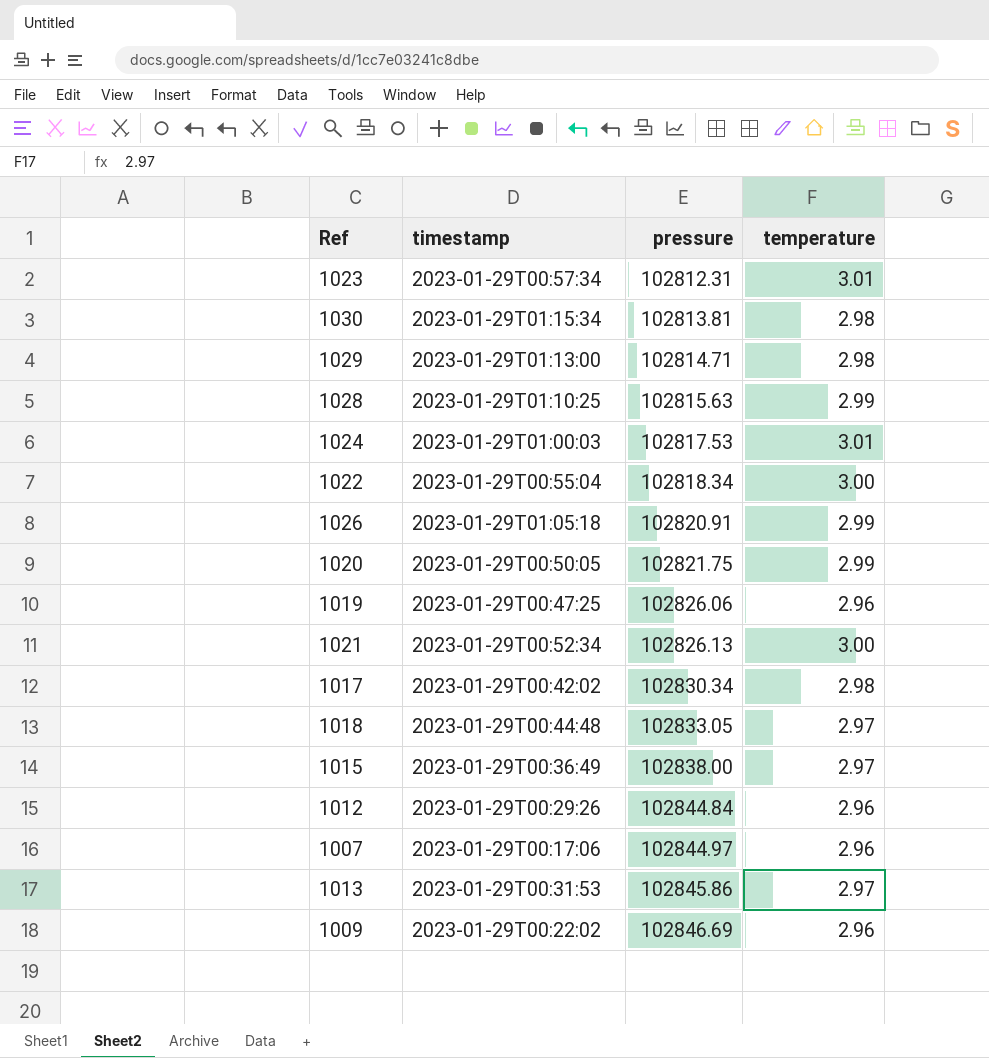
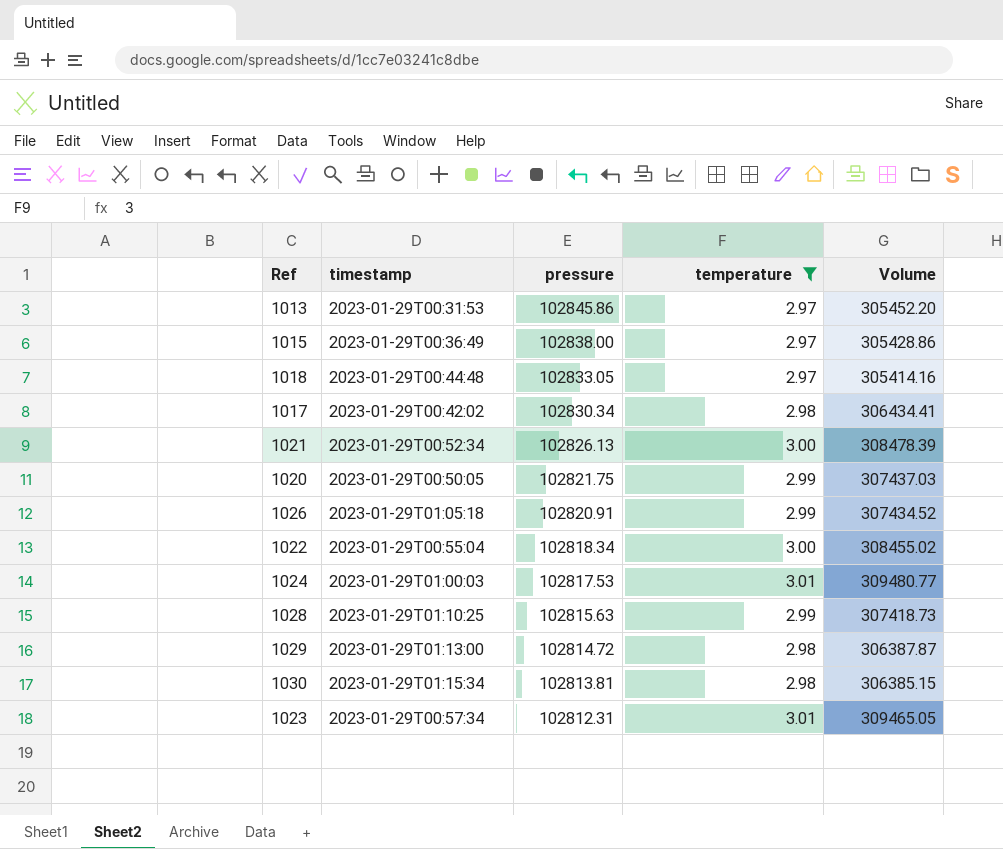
filter: none -> temperature != 2.96
row order: pressure ascending -> pressure descending
column Volume | formula: none -> [pressure] * [temperature]
1029 | pressure: 102814.71 -> 102814.72

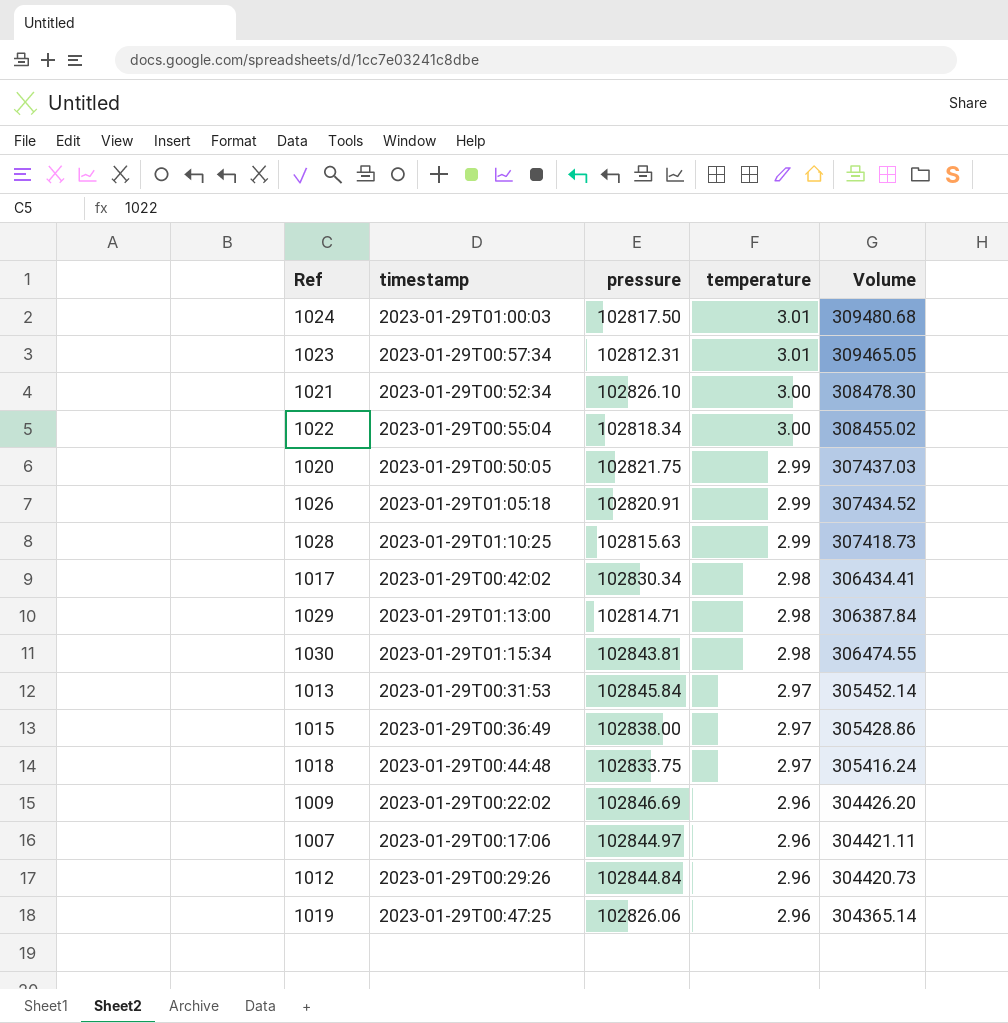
filter: temperature != 2.96 -> none
row order: pressure descending -> temperature descending
1024 | pressure: 102817.53 -> 102817.50
1024 | Volume: 309480.77 -> 309480.68
1021 | pressure: 102826.13 -> 102826.10
1021 | Volume: 308478.39 -> 308478.30
1029 | pressure: 102814.72 -> 102814.71
1029 | Volume: 306387.87 -> 306387.84
1030 | pressure: 102813.81 -> 102843.81
1030 | Volume: 306385.15 -> 306474.55
1013 | pressure: 102845.86 -> 102845.84
1013 | Volume: 305452.20 -> 305452.14
1018 | pressure: 102833.05 -> 102833.75
1018 | Volume: 305414.16 -> 305416.24

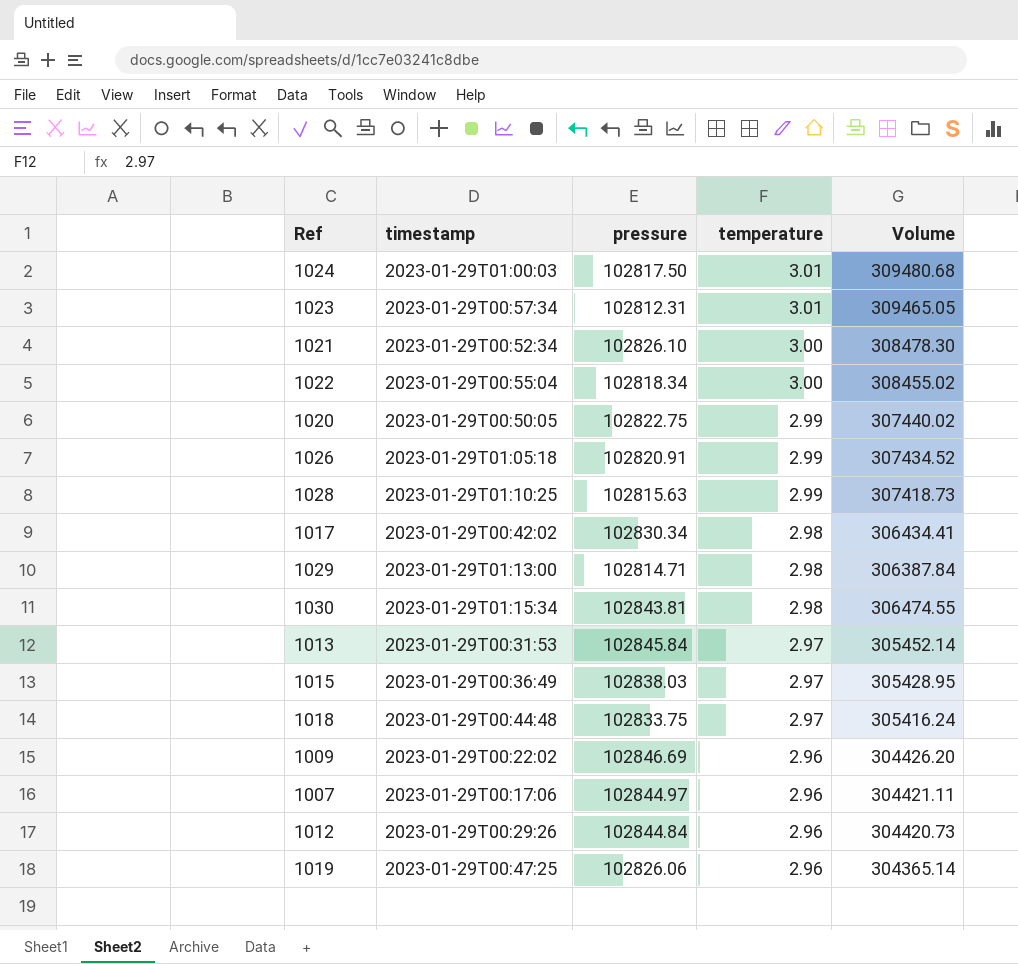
1020 | pressure: 102821.75 -> 102822.75
1020 | Volume: 307437.03 -> 307440.02
1015 | pressure: 102838.00 -> 102838.03
1015 | Volume: 305428.86 -> 305428.95

